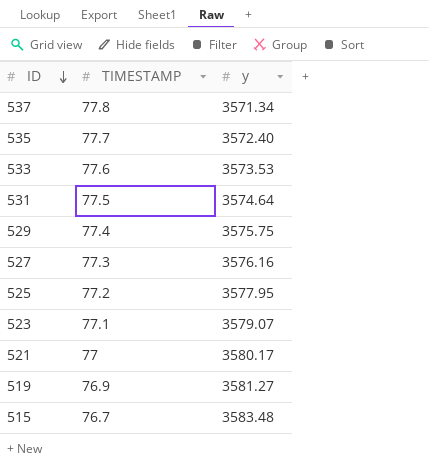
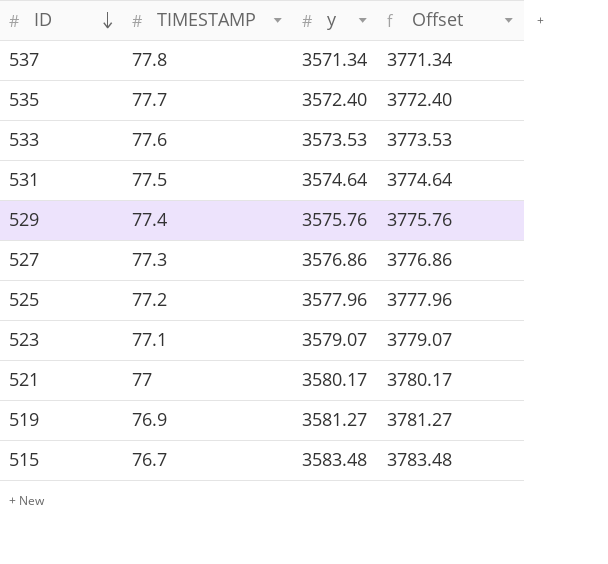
column Offset | formula: none -> [y] + 200
529 | y: 3575.75 -> 3575.76
527 | y: 3576.16 -> 3576.86
525 | y: 3577.95 -> 3577.96

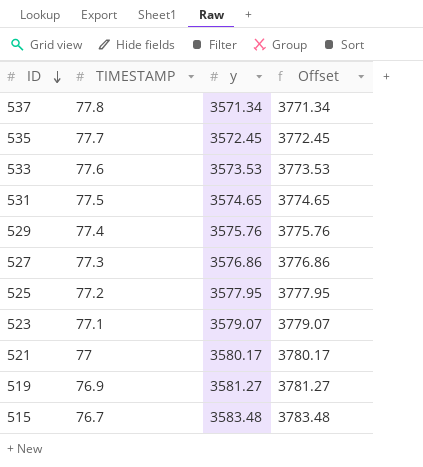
535 | y: 3572.40 -> 3572.45
535 | Offset: 3772.40 -> 3772.45
531 | y: 3574.64 -> 3574.65
531 | Offset: 3774.64 -> 3774.65
525 | y: 3577.96 -> 3577.95
525 | Offset: 3777.96 -> 3777.95

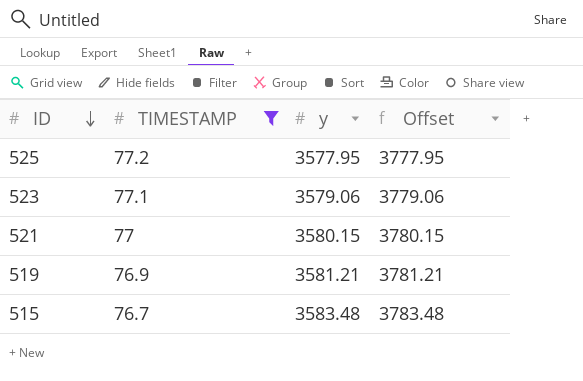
filter: none -> TIMESTAMP <= 77.2
523 | y: 3579.07 -> 3579.06
523 | Offset: 3779.07 -> 3779.06
521 | y: 3580.17 -> 3580.15
521 | Offset: 3780.17 -> 3780.15
519 | y: 3581.27 -> 3581.21
519 | Offset: 3781.27 -> 3781.21

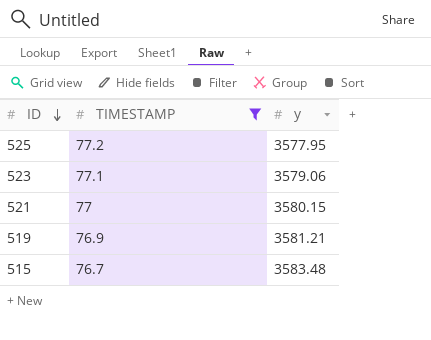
column Offset | formula: [y] + 200 -> none

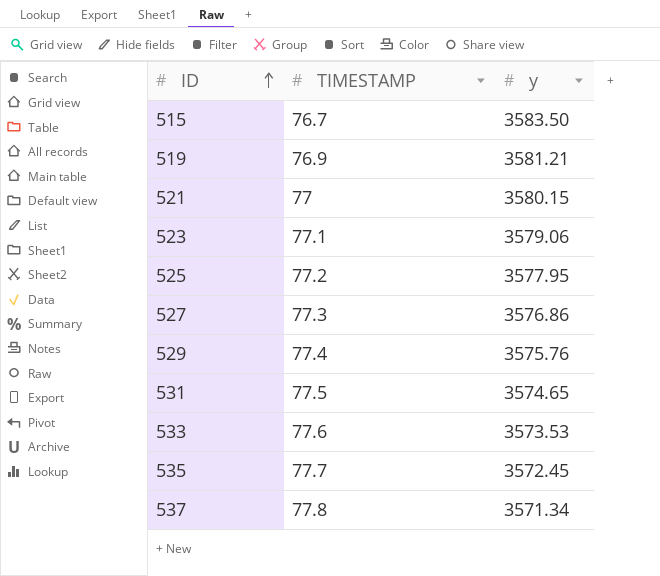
filter: TIMESTAMP <= 77.2 -> none
row order: ID descending -> ID ascending
515 | y: 3583.48 -> 3583.50

